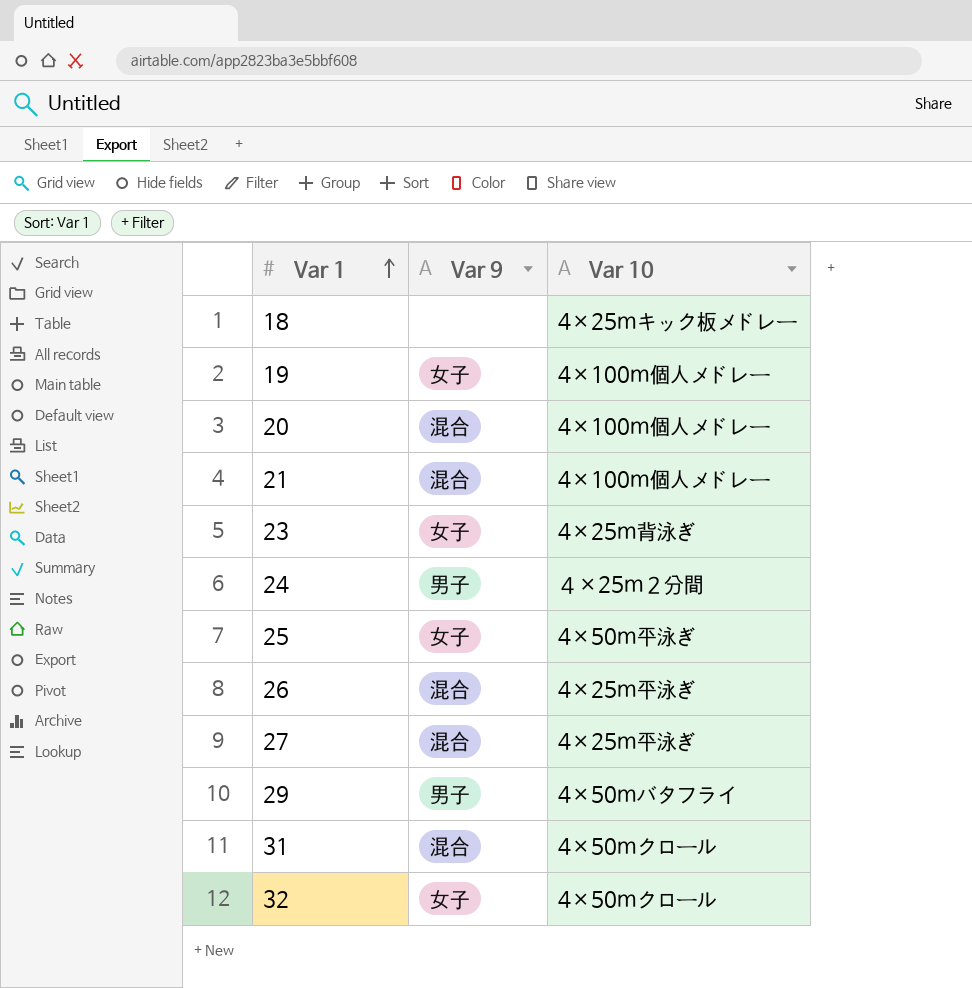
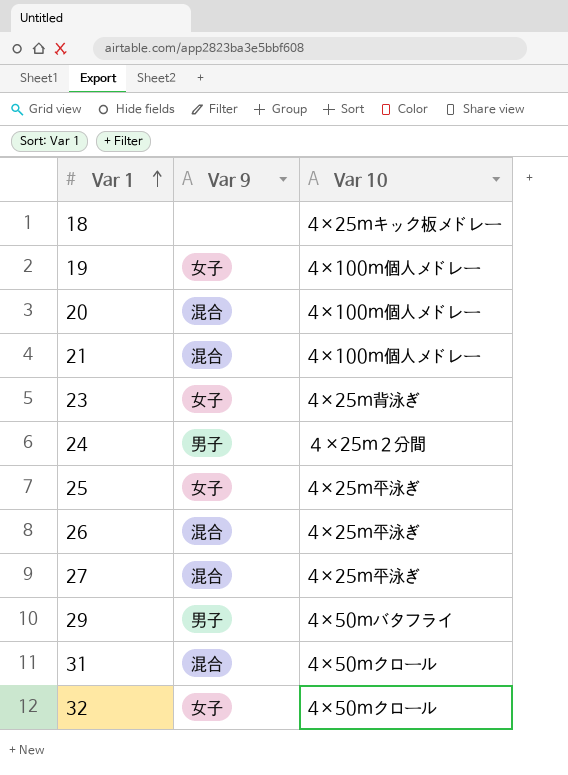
25 | Var 10: 4×50ｍ平泳ぎ -> 4×25ｍ平泳ぎ

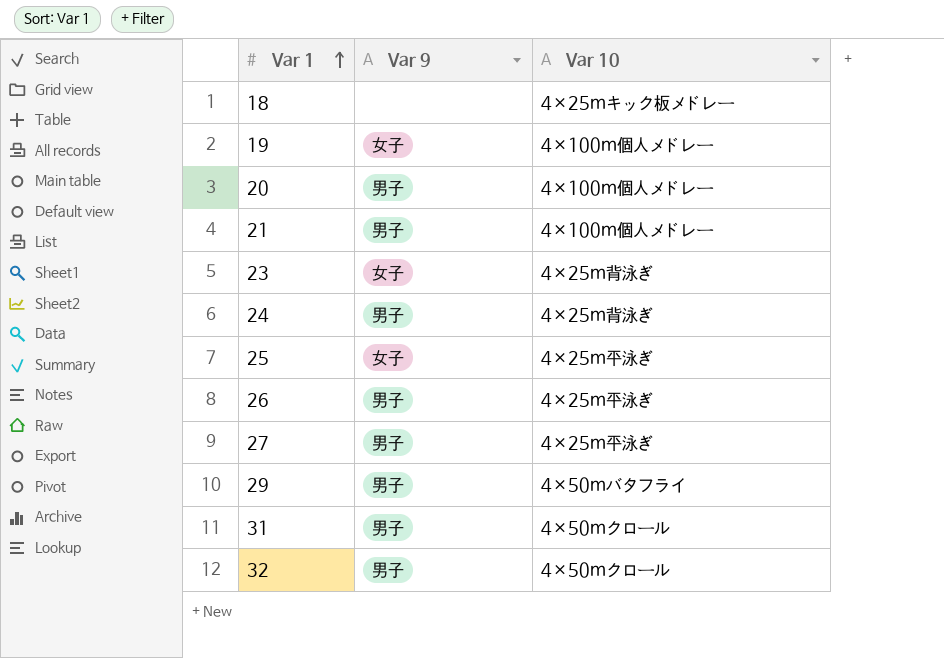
20 | Var 9: 混合 -> 男子
21 | Var 9: 混合 -> 男子
24 | Var 10: ４×25ｍ２分間 -> 4×25ｍ背泳ぎ
26 | Var 9: 混合 -> 男子
27 | Var 9: 混合 -> 男子
31 | Var 9: 混合 -> 男子
32 | Var 9: 女子 -> 男子

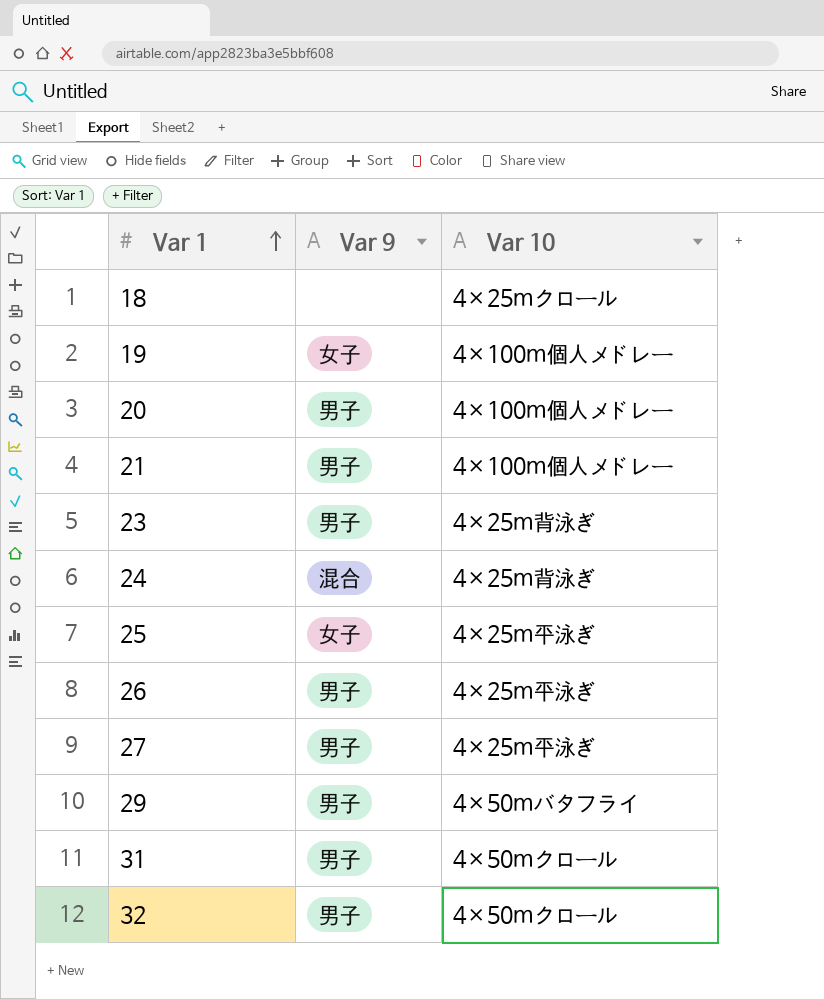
18 | Var 10: 4×25ｍキック板メドレー -> 4×25ｍクロール
23 | Var 9: 女子 -> 男子
24 | Var 9: 男子 -> 混合

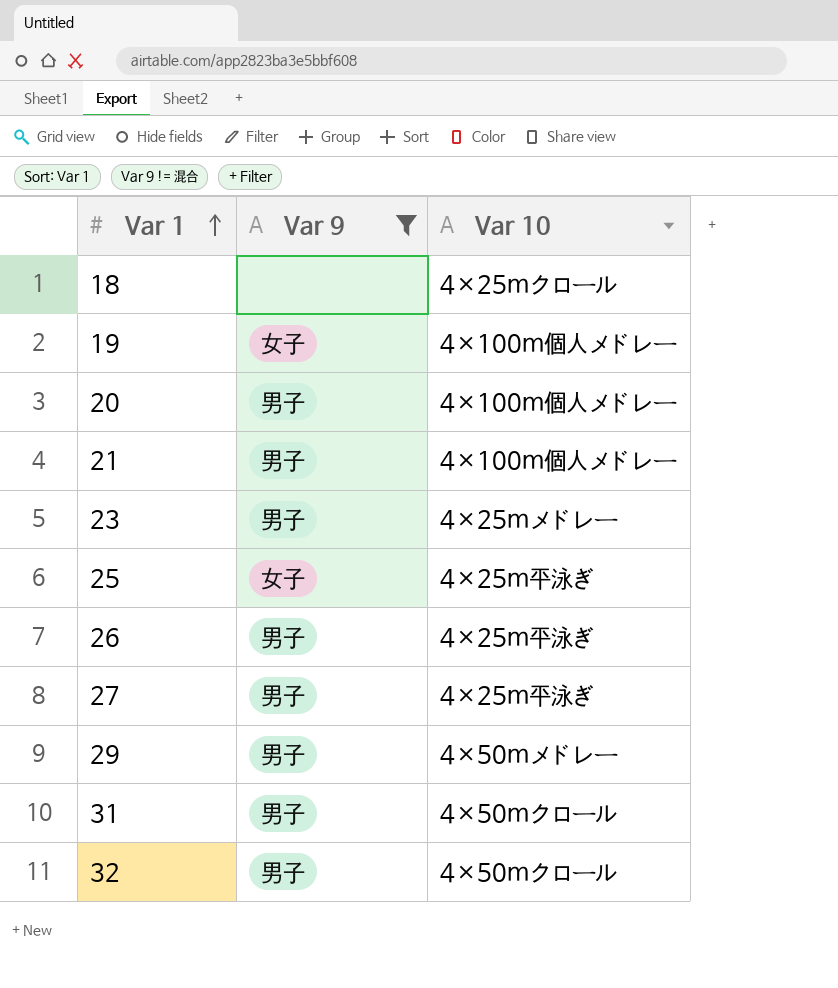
filter: none -> Var 9 != 混合
23 | Var 10: 4×25ｍ背泳ぎ -> 4×25ｍメドレー
29 | Var 10: 4×50ｍバタフライ -> 4×50ｍメドレー

